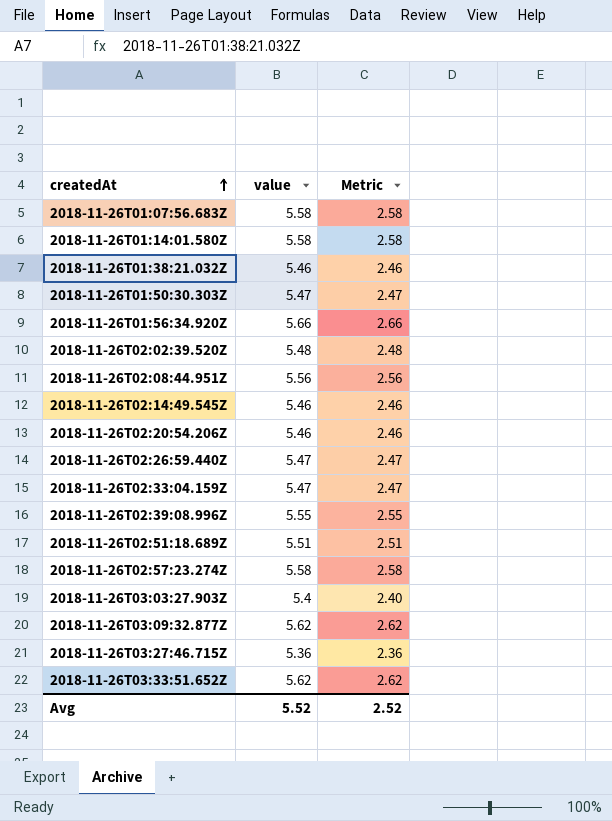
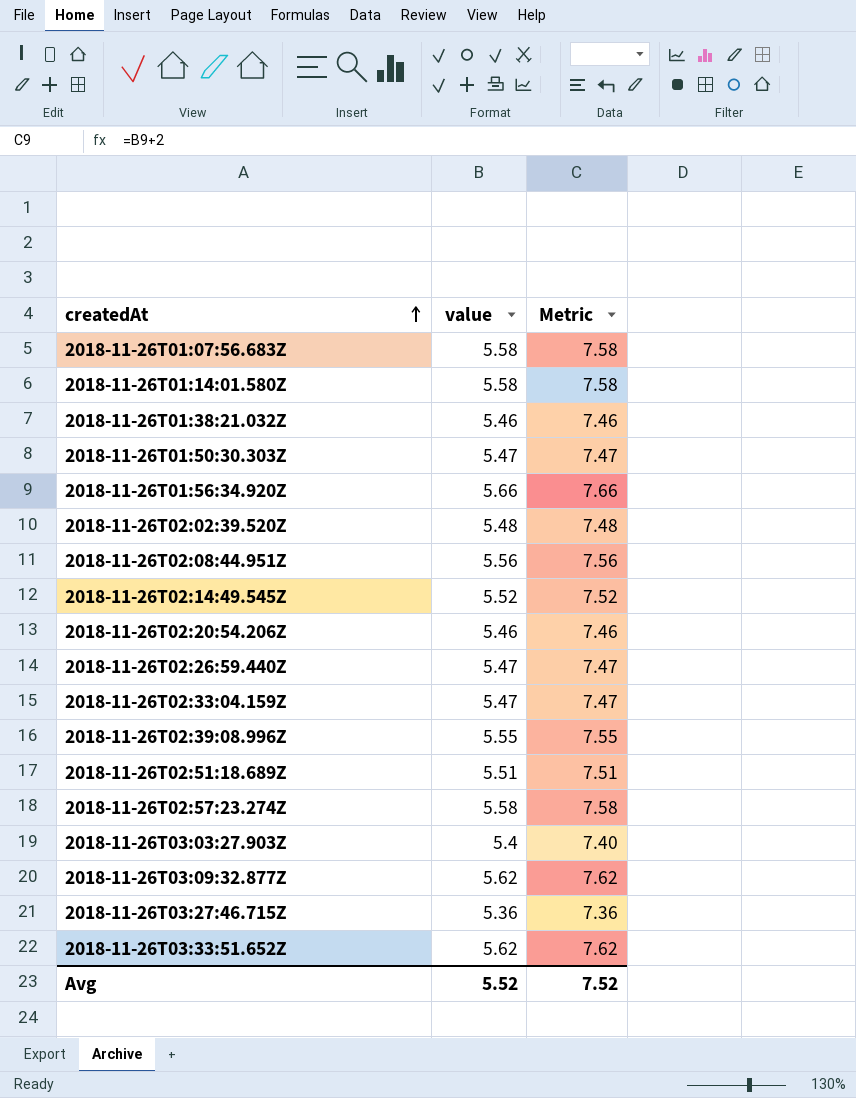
column Metric | formula: [value] - 3 -> [value] + 2
2018-11-26T02:14:49.545Z | value: 5.46 -> 5.52
Avg | Metric: 2.52 -> 7.52

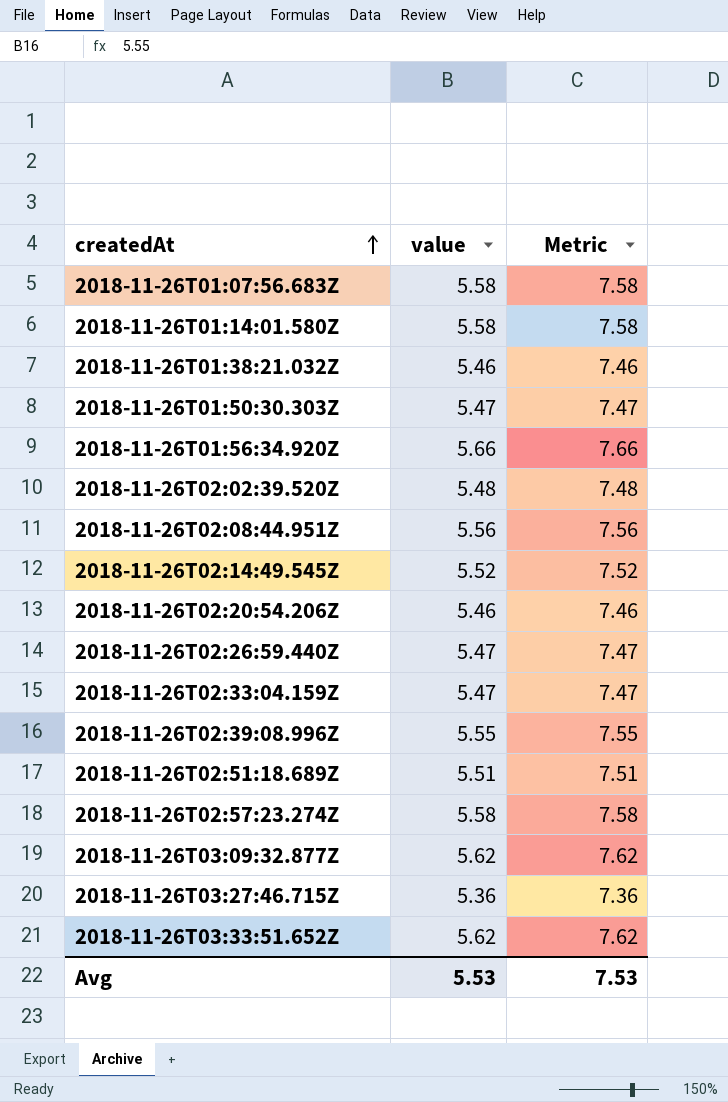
row 2018-11-26T03:03:27.903Z: 5.4 | 7.40 -> none
Avg | value: 5.52 -> 5.53
Avg | Metric: 7.52 -> 7.53

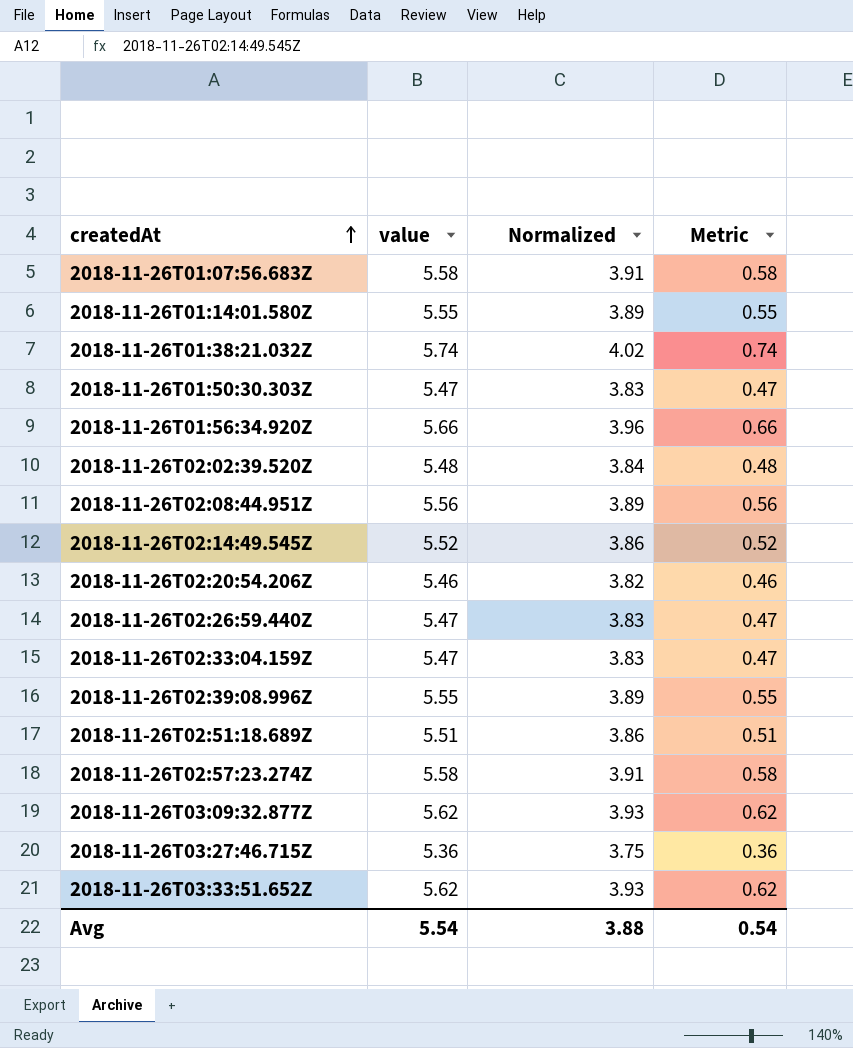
column Normalized | formula: none -> [value] * 0.7
column Metric | formula: [value] + 2 -> [value] - 5
2018-11-26T01:14:01.580Z | value: 5.58 -> 5.55
2018-11-26T01:38:21.032Z | value: 5.46 -> 5.74
Avg | value: 5.53 -> 5.54
Avg | Metric: 7.53 -> 0.54

